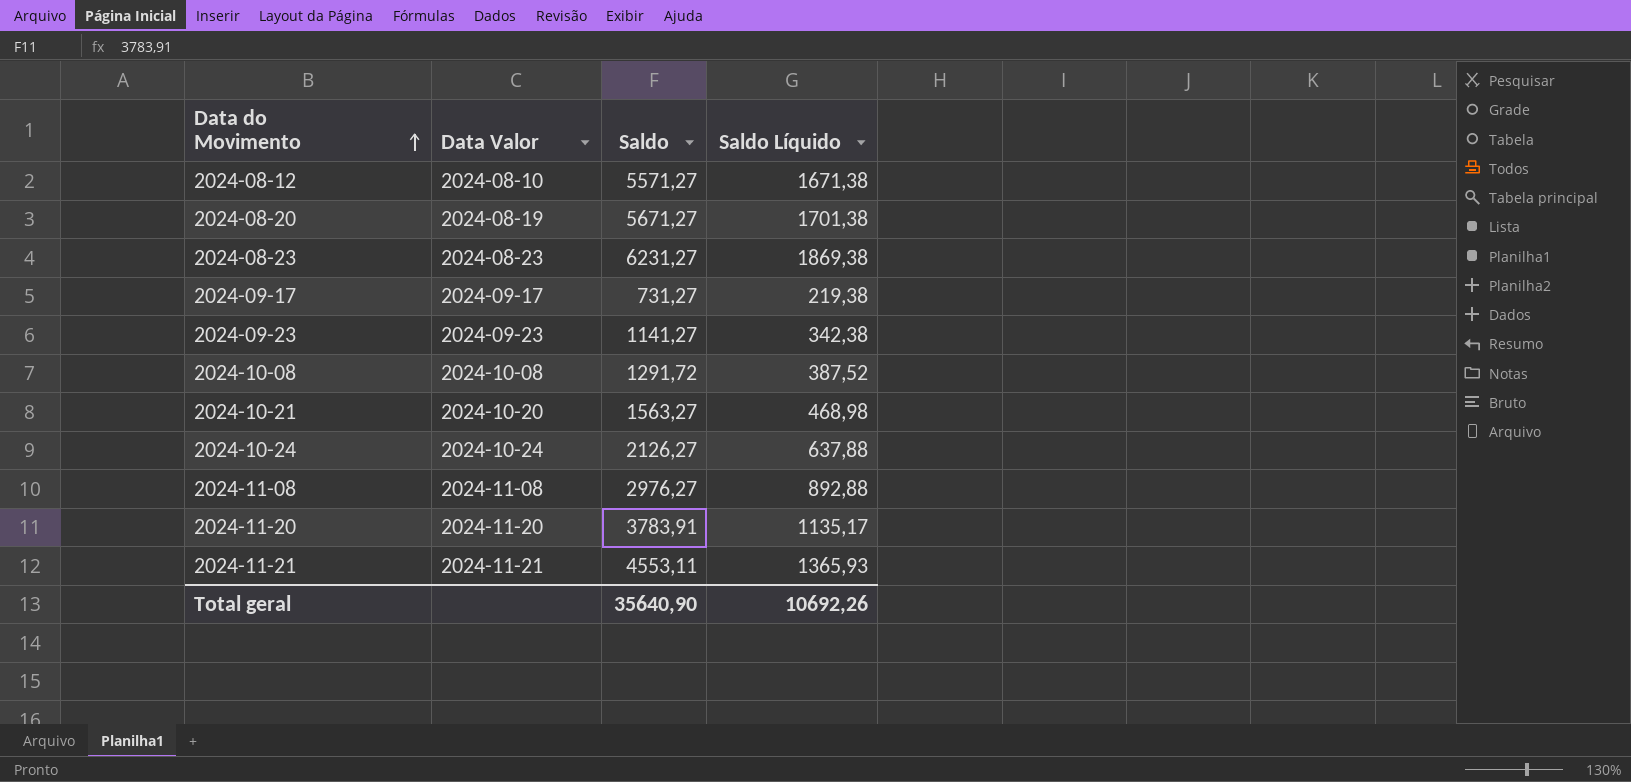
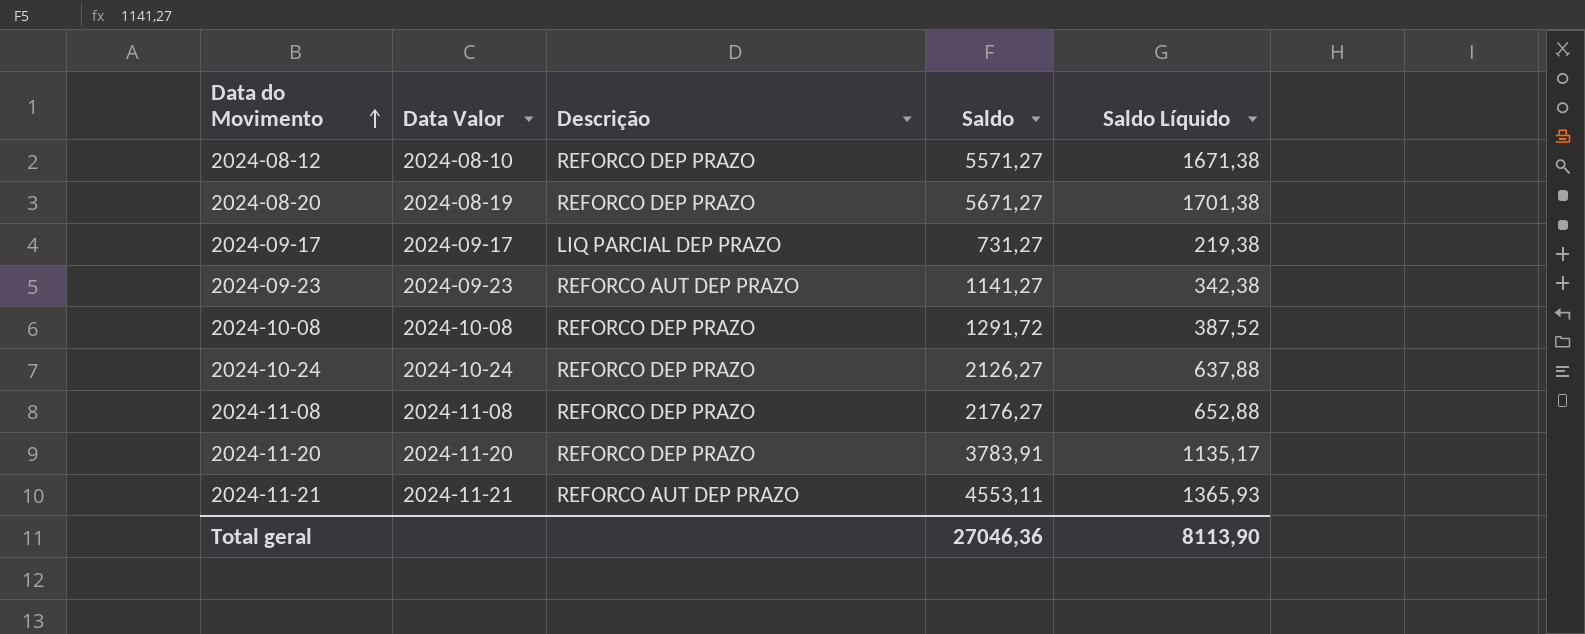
column Descrição | position: none -> 3
row 2024-08-23: 2024-08-23 | 6231,27 | 1869,38 -> none
row 2024-10-21: 2024-10-20 | 1563,27 | 468,98 -> none
2024-11-08 | Saldo: 2976,27 -> 2176,27
2024-11-08 | Saldo Líquido: 892,88 -> 652,88
Total geral | Saldo: 35640,90 -> 27046,36
Total geral | Saldo Líquido: 10692,26 -> 8113,90

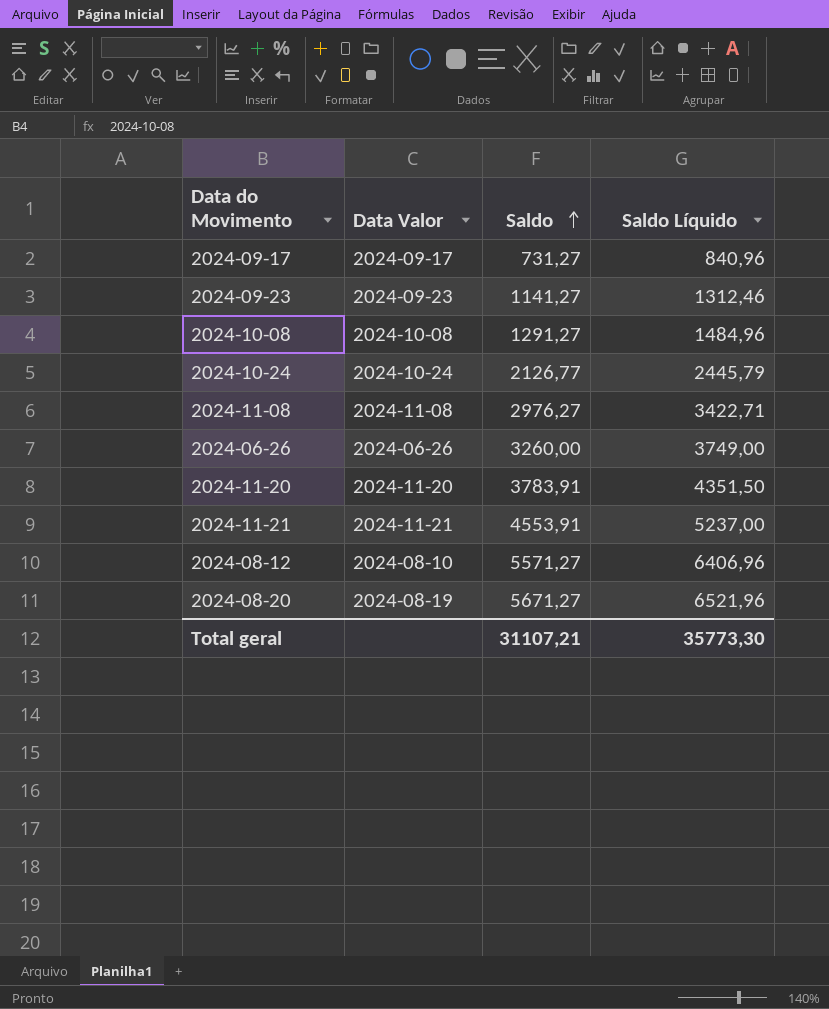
row order: Data do Movimento ascending -> Saldo ascending
column Descrição | position: 3 -> none
column Saldo Líquido | formula: [Saldo] * 0,3 -> [Saldo] * 1,15
2024-10-08 | Saldo: 1291,72 -> 1291,27
2024-10-24 | Saldo: 2126,27 -> 2126,77
2024-11-08 | Saldo: 2176,27 -> 2976,27
row 2024-06-26: none -> 2024-06-26 | 3260,00 | 3749,00
2024-11-21 | Saldo: 4553,11 -> 4553,91
Total geral | Saldo: 27046,36 -> 31107,21
Total geral | Saldo Líquido: 8113,90 -> 35773,30

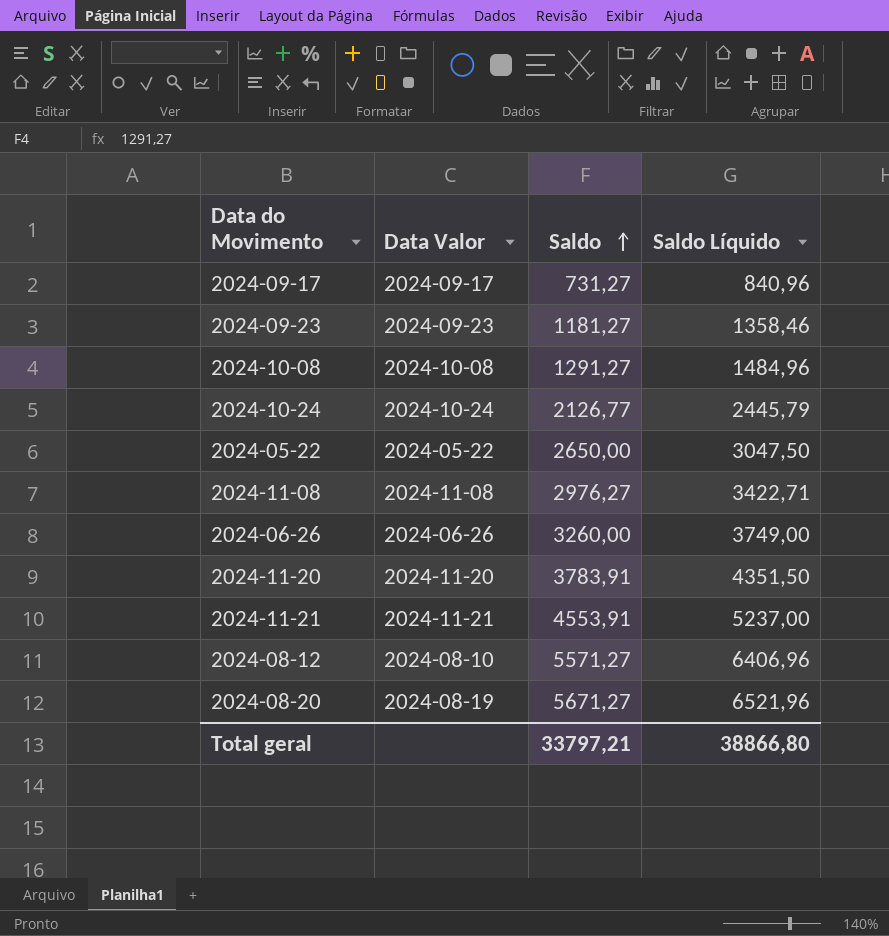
2024-09-23 | Saldo: 1141,27 -> 1181,27
2024-09-23 | Saldo Líquido: 1312,46 -> 1358,46
row 2024-05-22: none -> 2024-05-22 | 2650,00 | 3047,50
Total geral | Saldo: 31107,21 -> 33797,21
Total geral | Saldo Líquido: 35773,30 -> 38866,80

